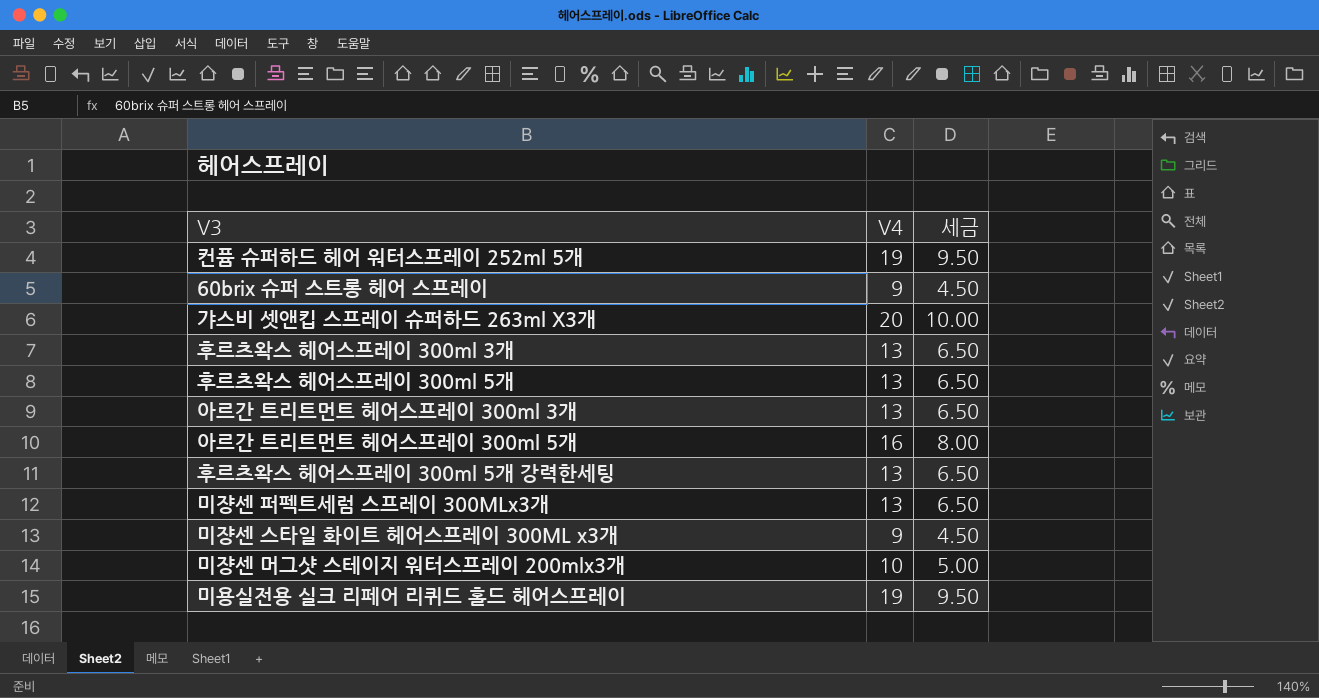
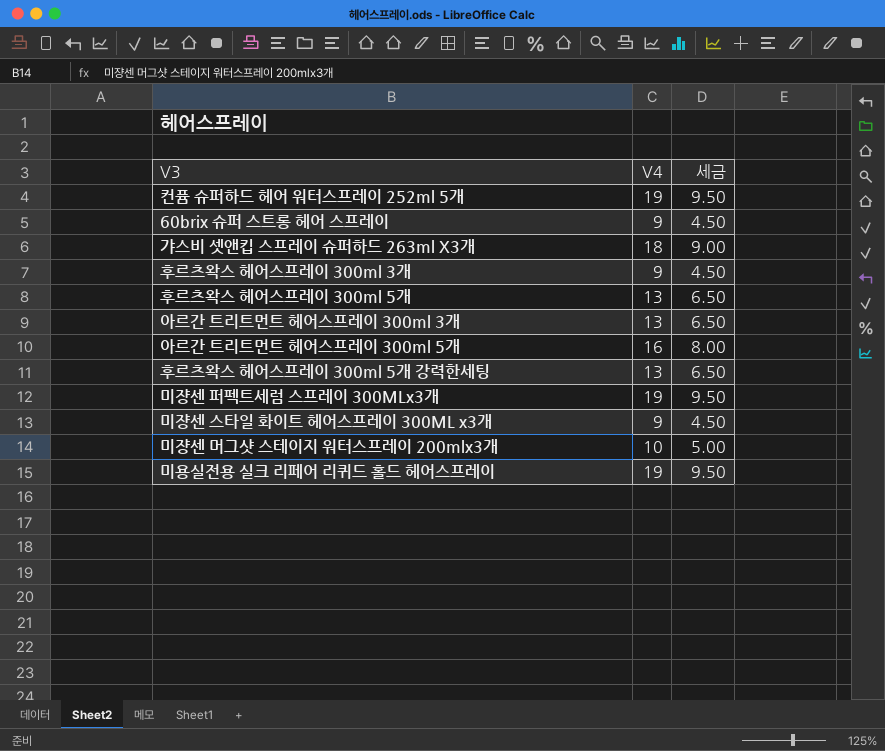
갸스비 셋앤킵 스프레이 슈퍼하드 263ml X3개 | V4: 20 -> 18
갸스비 셋앤킵 스프레이 슈퍼하드 263ml X3개 | 세금: 10.00 -> 9.00
후르츠왁스 헤어스프레이 300ml 3개 | V4: 13 -> 9
후르츠왁스 헤어스프레이 300ml 3개 | 세금: 6.50 -> 4.50
미쟝센 퍼펙트세럼 스프레이 300MLx3개 | V4: 13 -> 19
미쟝센 퍼펙트세럼 스프레이 300MLx3개 | 세금: 6.50 -> 9.50

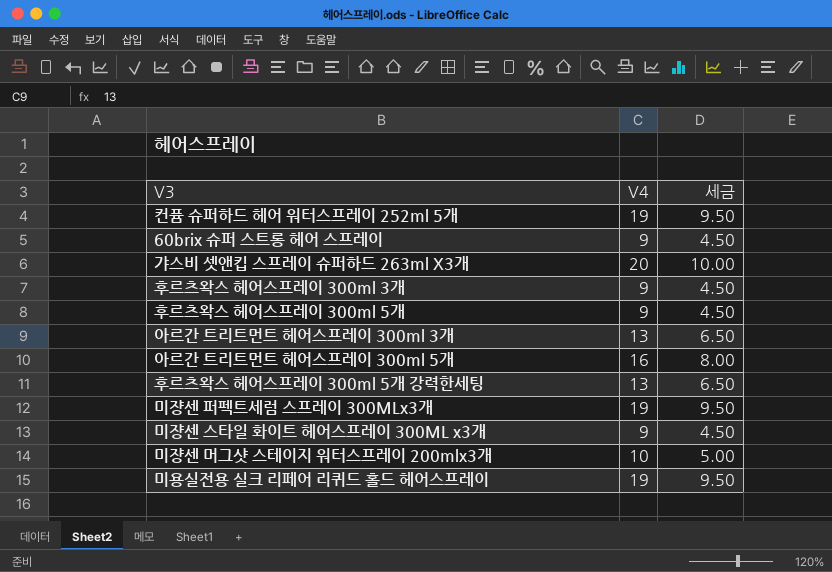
갸스비 셋앤킵 스프레이 슈퍼하드 263ml X3개 | V4: 18 -> 20
갸스비 셋앤킵 스프레이 슈퍼하드 263ml X3개 | 세금: 9.00 -> 10.00
후르츠왁스 헤어스프레이 300ml 5개 | V4: 13 -> 9
후르츠왁스 헤어스프레이 300ml 5개 | 세금: 6.50 -> 4.50

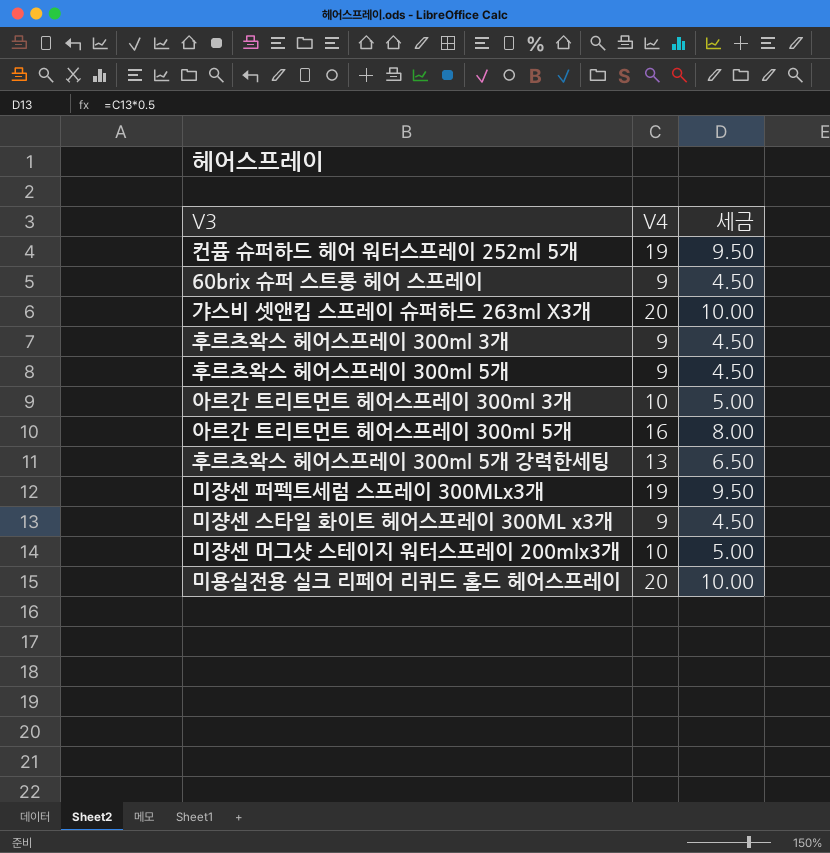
아르간 트리트먼트 헤어스프레이 300ml 3개 | V4: 13 -> 10
아르간 트리트먼트 헤어스프레이 300ml 3개 | 세금: 6.50 -> 5.00
미용실전용 실크 리페어 리퀴드 홀드 헤어스프레이 | V4: 19 -> 20
미용실전용 실크 리페어 리퀴드 홀드 헤어스프레이 | 세금: 9.50 -> 10.00

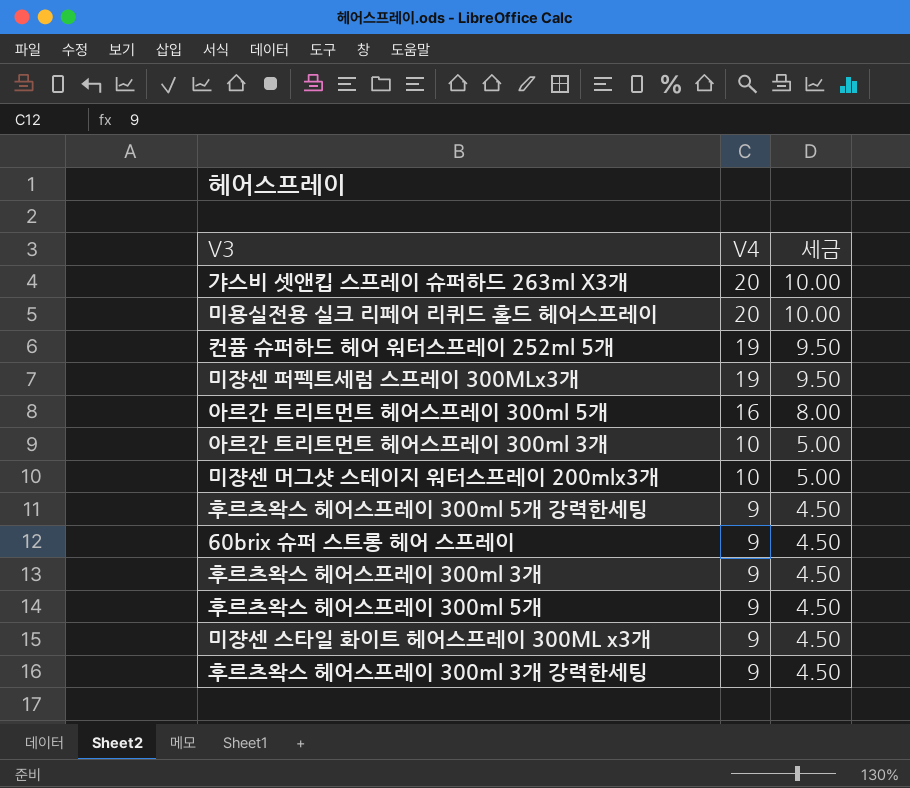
row order: none -> V4 descending
후르츠왁스 헤어스프레이 300ml 5개 강력한세팅 | V4: 13 -> 9
후르츠왁스 헤어스프레이 300ml 5개 강력한세팅 | 세금: 6.50 -> 4.50
row 후르츠왁스 헤어스프레이 300ml 3개 강력한세팅: none -> 9 | 4.50

